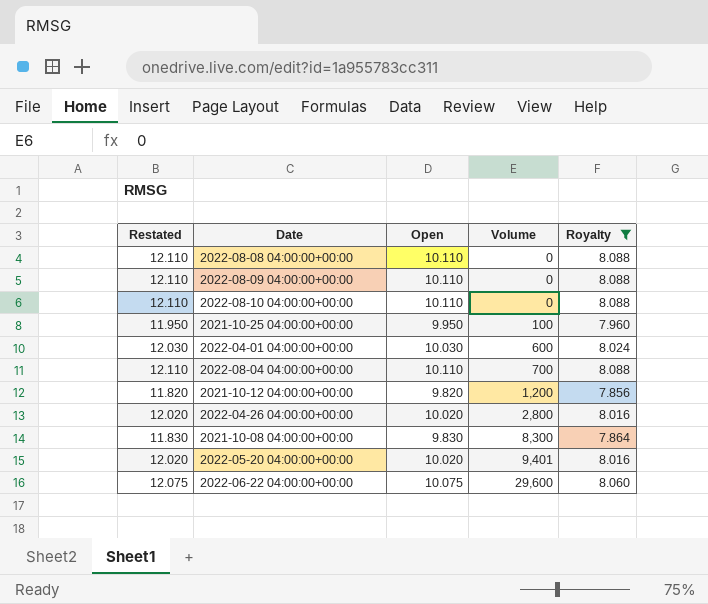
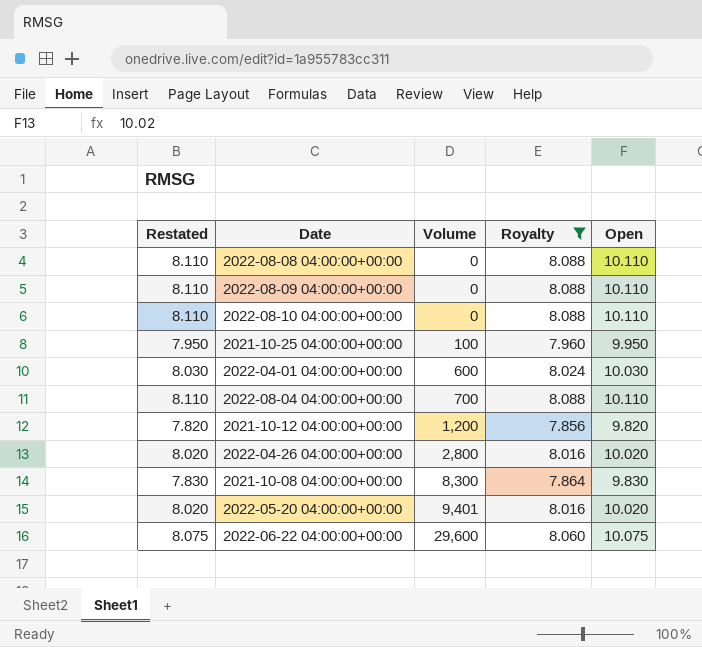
column Restated | formula: [Open] + 2 -> [Open] - 2
column Open | position: 3 -> 5

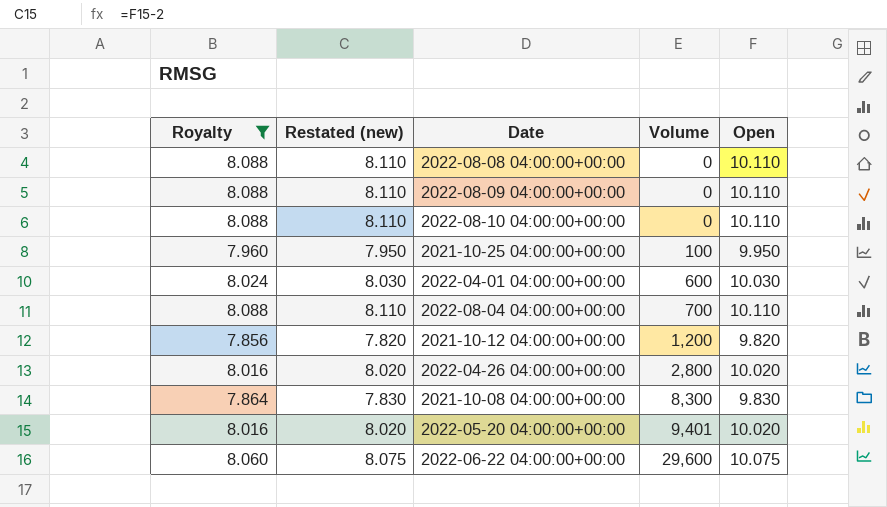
column Royalty | position: 4 -> 1
column name: Restated -> Restated (new)

